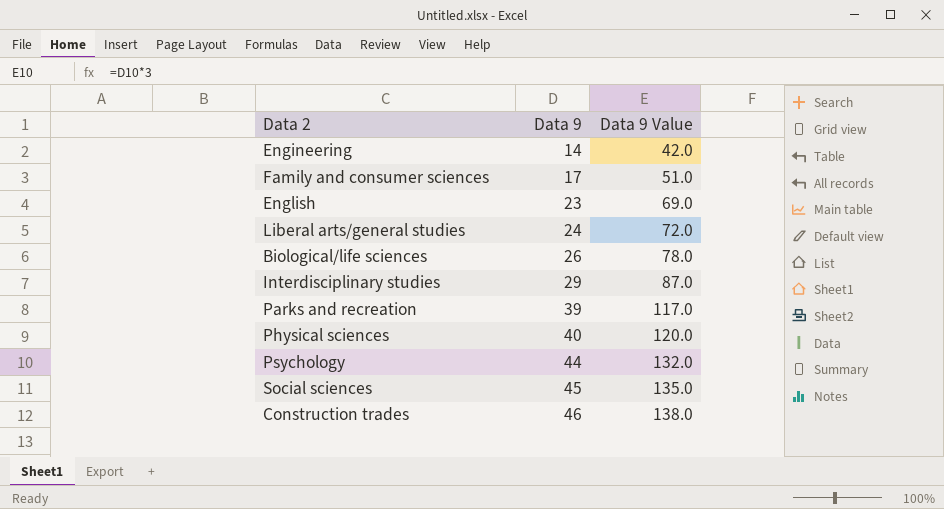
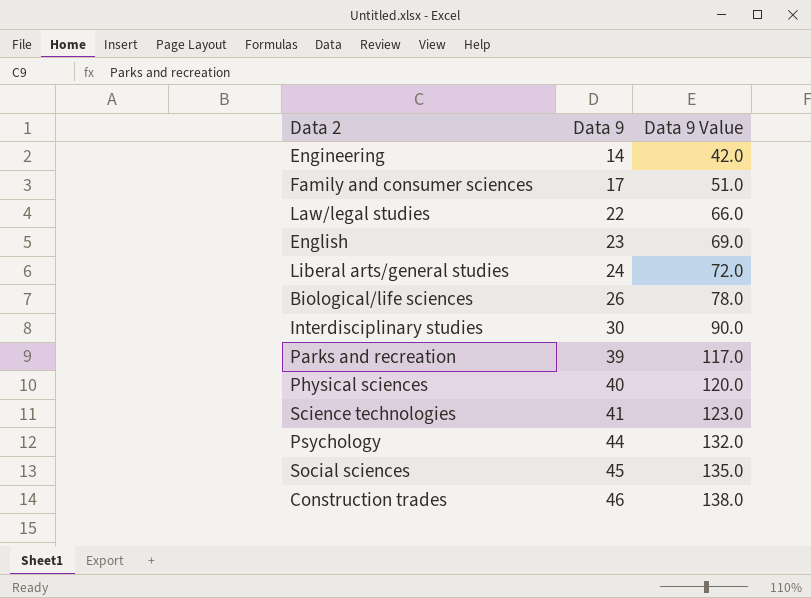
row Law/legal studies: none -> 22 | 66.0
Interdisciplinary studies | Data 9: 29 -> 30
Interdisciplinary studies | Data 9 Value: 87.0 -> 90.0
row Science technologies: none -> 41 | 123.0

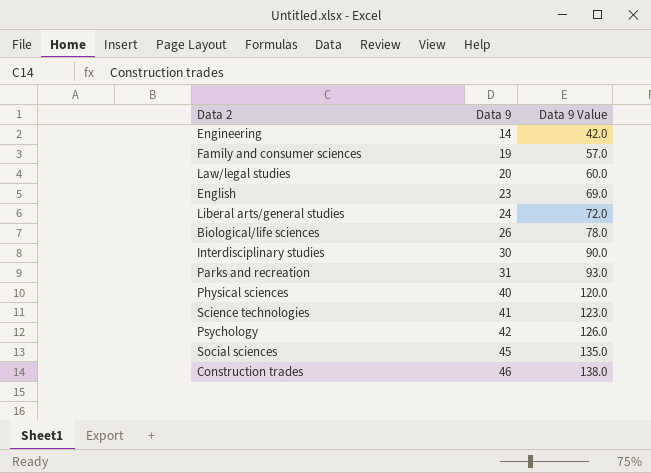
Family and consumer sciences | Data 9: 17 -> 19
Family and consumer sciences | Data 9 Value: 51.0 -> 57.0
Law/legal studies | Data 9: 22 -> 20
Law/legal studies | Data 9 Value: 66.0 -> 60.0
Parks and recreation | Data 9: 39 -> 31
Parks and recreation | Data 9 Value: 117.0 -> 93.0
Psychology | Data 9: 44 -> 42
Psychology | Data 9 Value: 132.0 -> 126.0

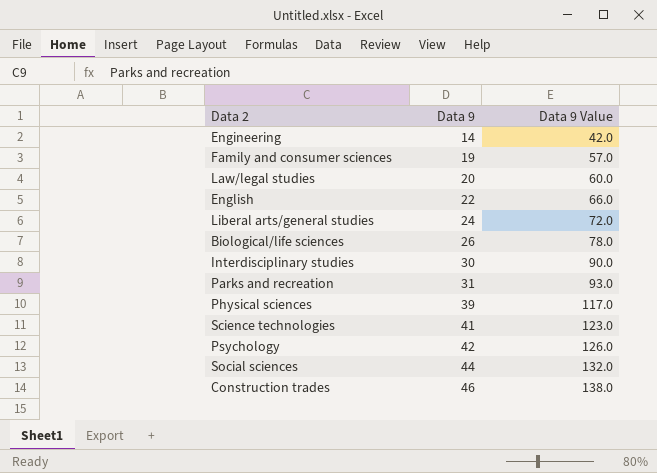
English | Data 9: 23 -> 22
English | Data 9 Value: 69.0 -> 66.0
Physical sciences | Data 9: 40 -> 39
Physical sciences | Data 9 Value: 120.0 -> 117.0
Social sciences | Data 9: 45 -> 44
Social sciences | Data 9 Value: 135.0 -> 132.0

